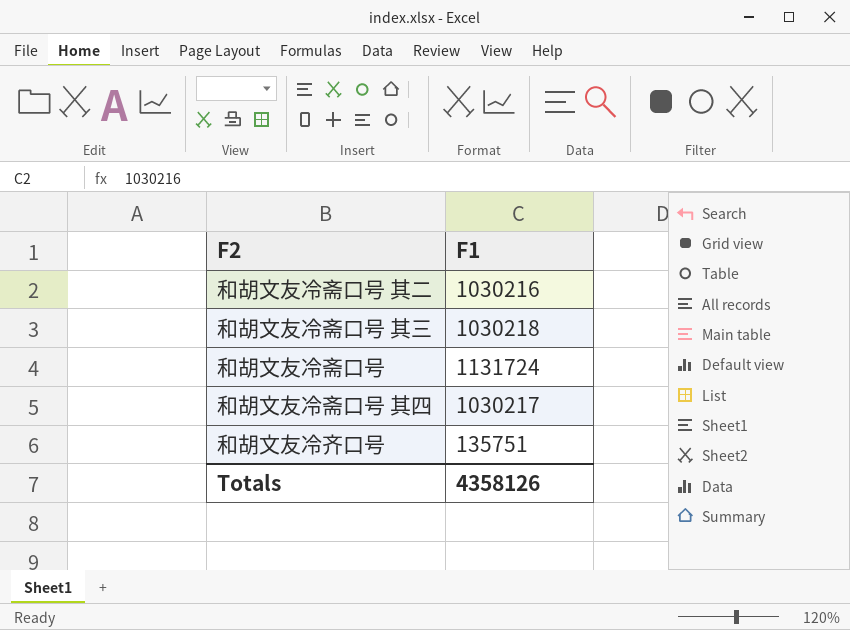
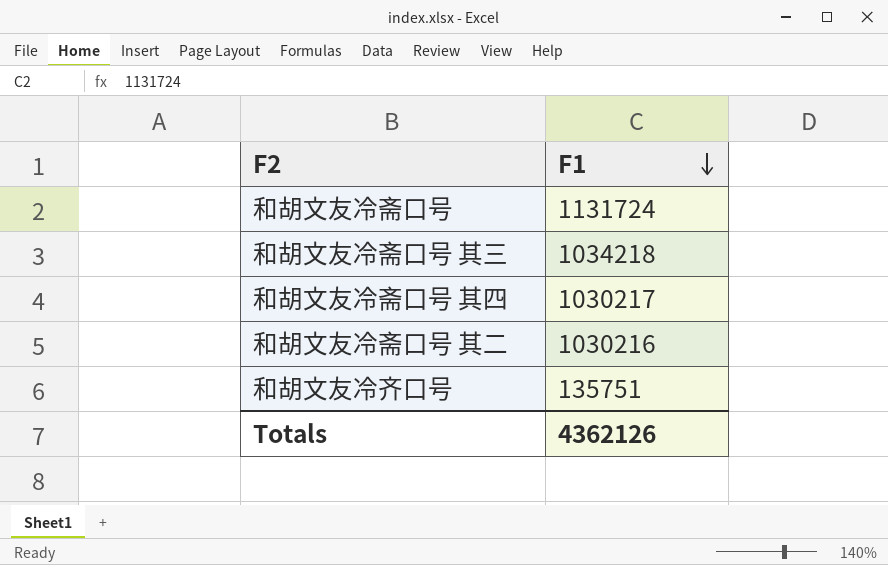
row order: none -> F1 descending
和胡文友冷斋口号 其三 | F1: 1030218 -> 1034218
Totals | F1: 4358126 -> 4362126

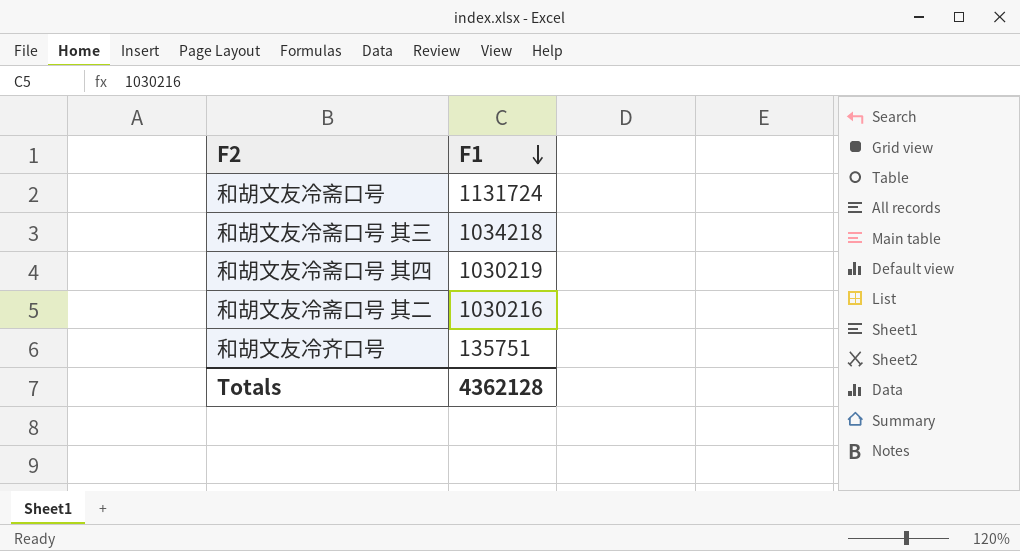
和胡文友冷斋口号 其四 | F1: 1030217 -> 1030219
Totals | F1: 4362126 -> 4362128

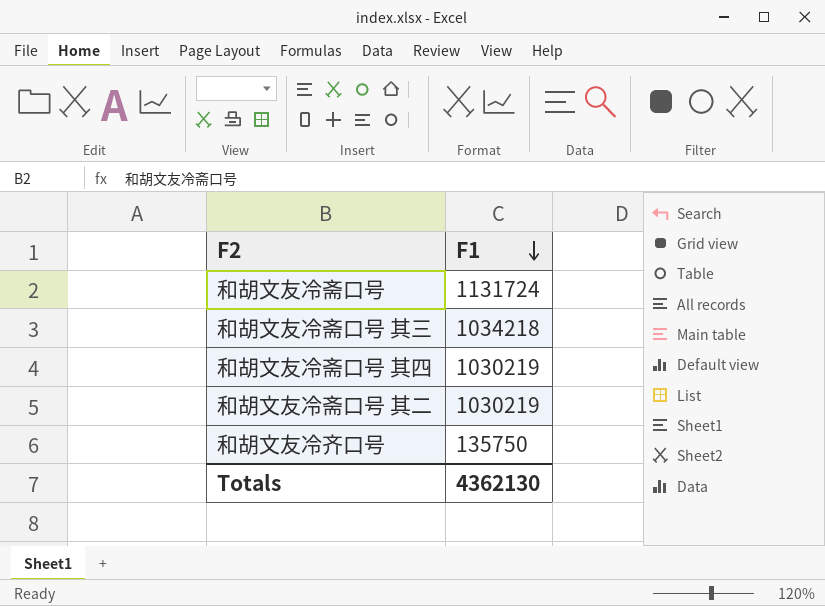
和胡文友冷斋口号 其二 | F1: 1030216 -> 1030219
和胡文友冷齐口号 | F1: 135751 -> 135750
Totals | F1: 4362128 -> 4362130

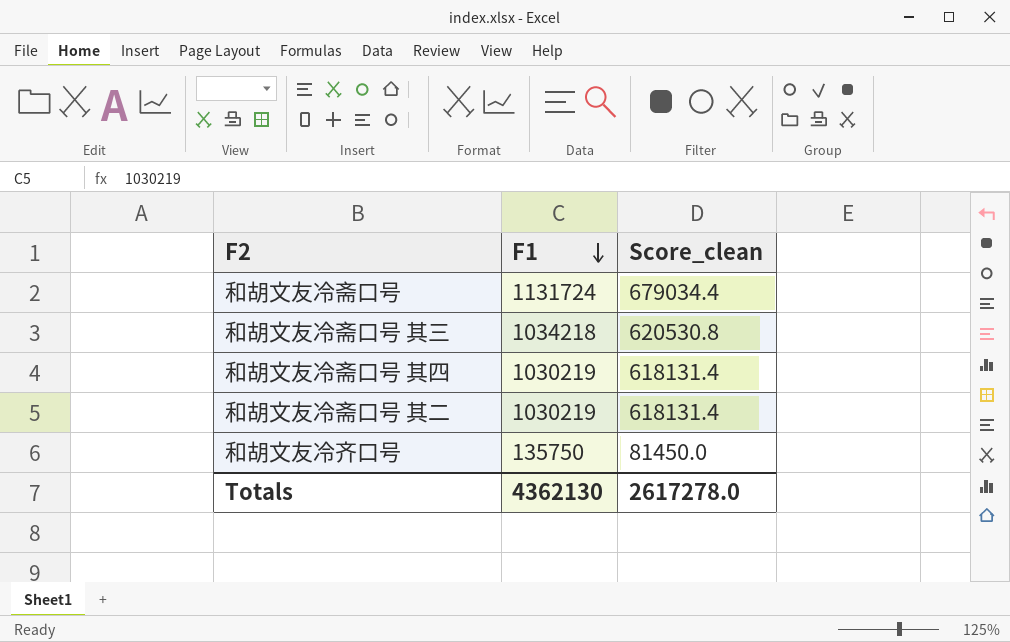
column Score_clean | formula: none -> [F1] * 0.6

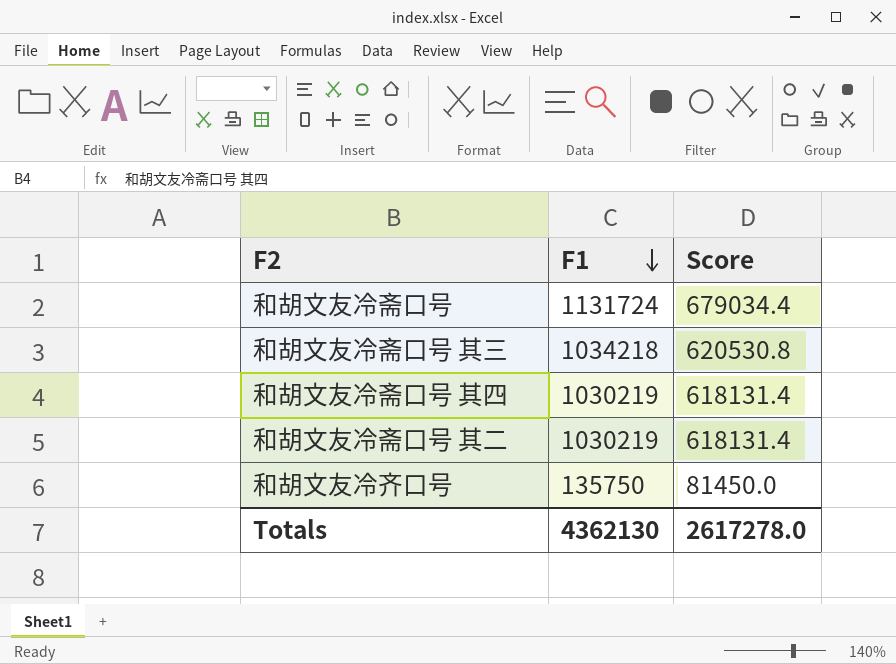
column name: Score_clean -> Score

